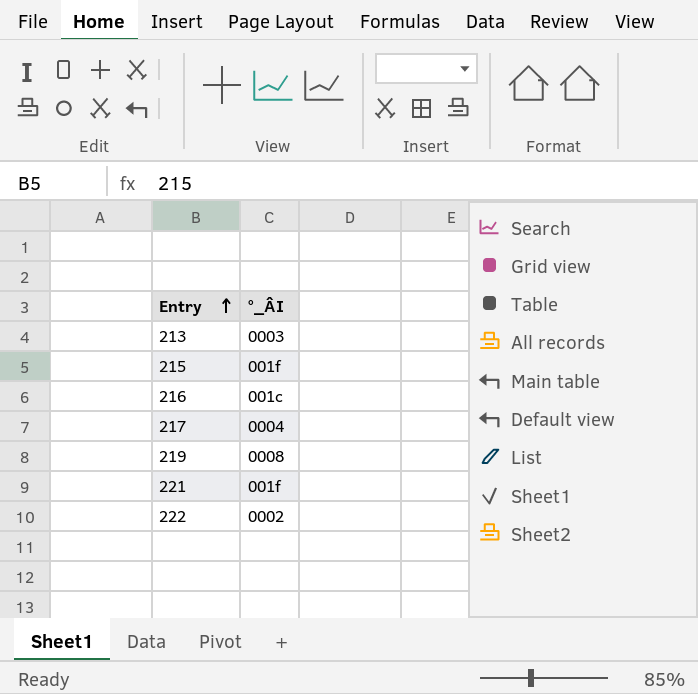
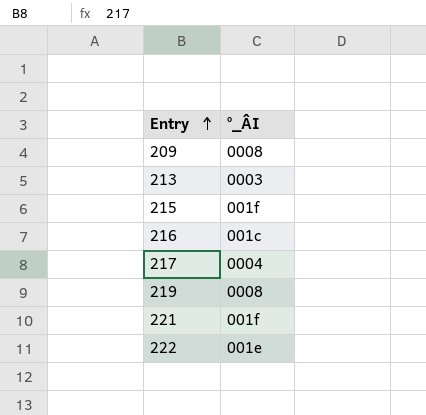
row 209: none -> 0008
222 | °_ÂI: 0002 -> 001e

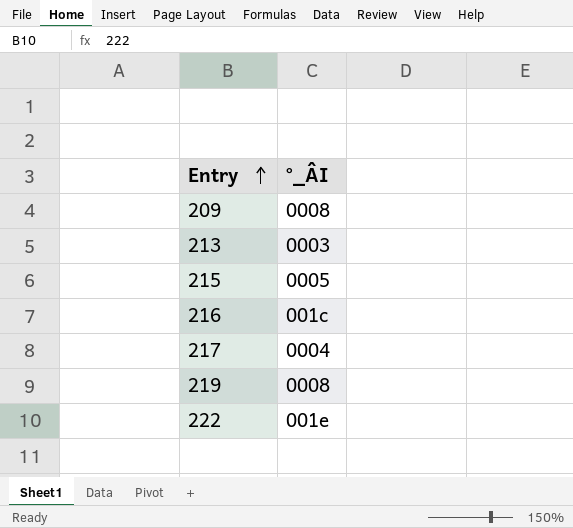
row 221: 001f -> none
215 | °_ÂI: 001f -> 0005

